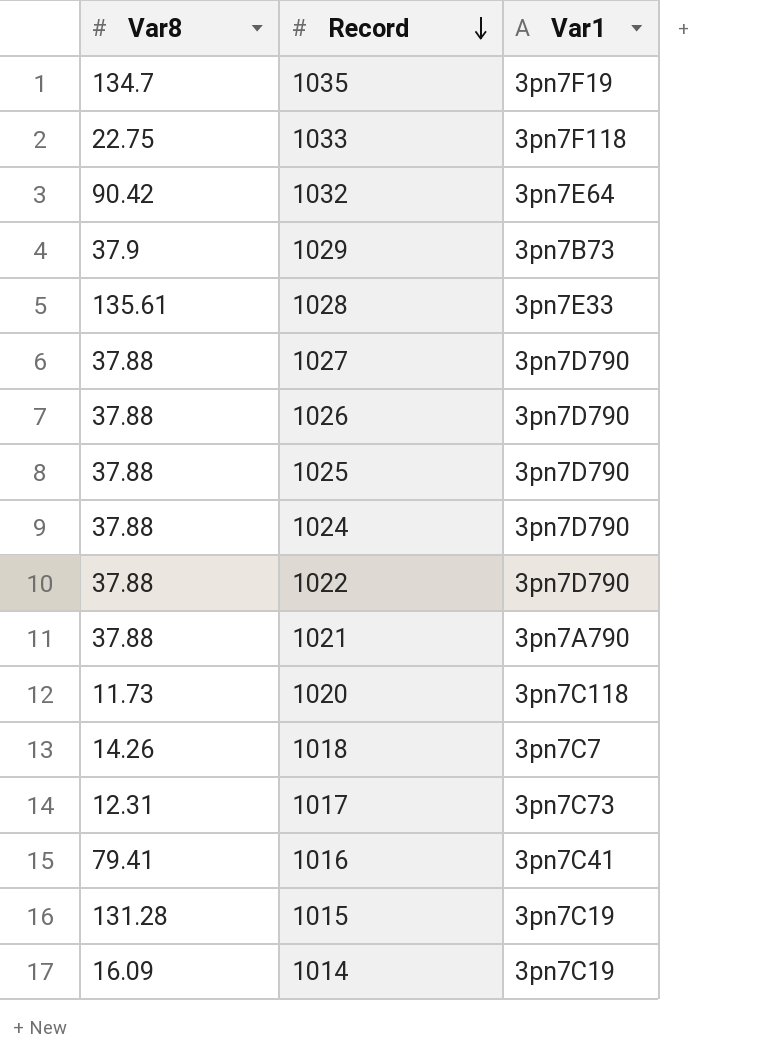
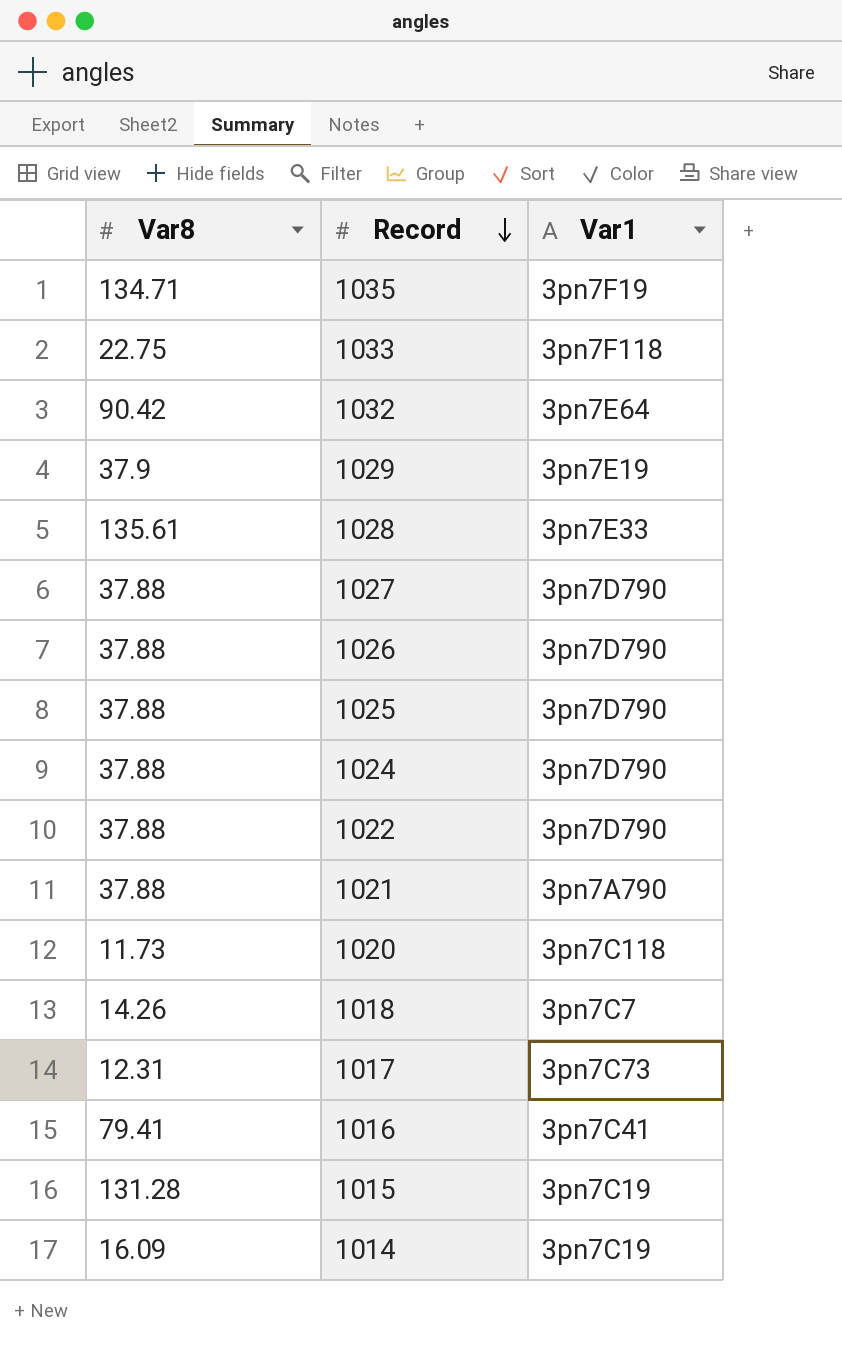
1035 | Var8: 134.7 -> 134.71
1029 | Var1: 3pn7B73 -> 3pn7E19

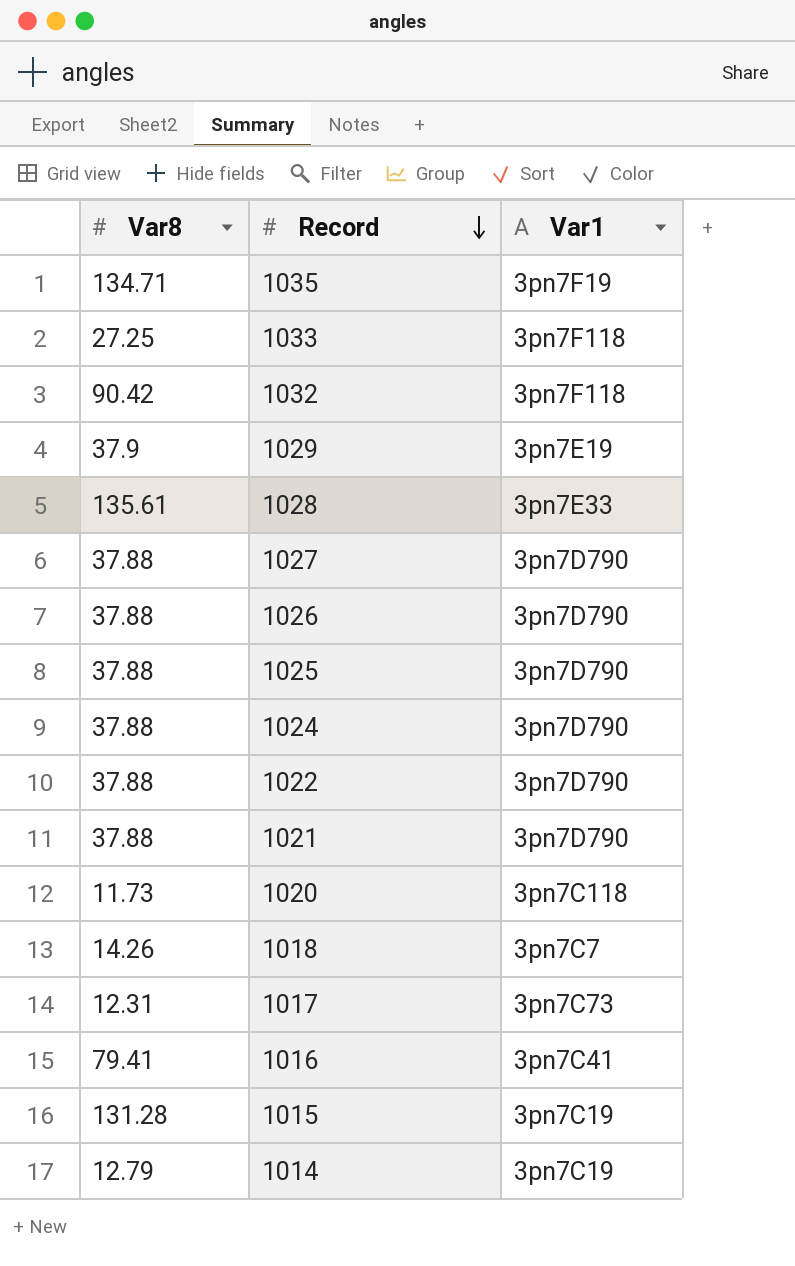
1033 | Var8: 22.75 -> 27.25
1032 | Var1: 3pn7E64 -> 3pn7F118
1021 | Var1: 3pn7A790 -> 3pn7D790
1014 | Var8: 16.09 -> 12.79

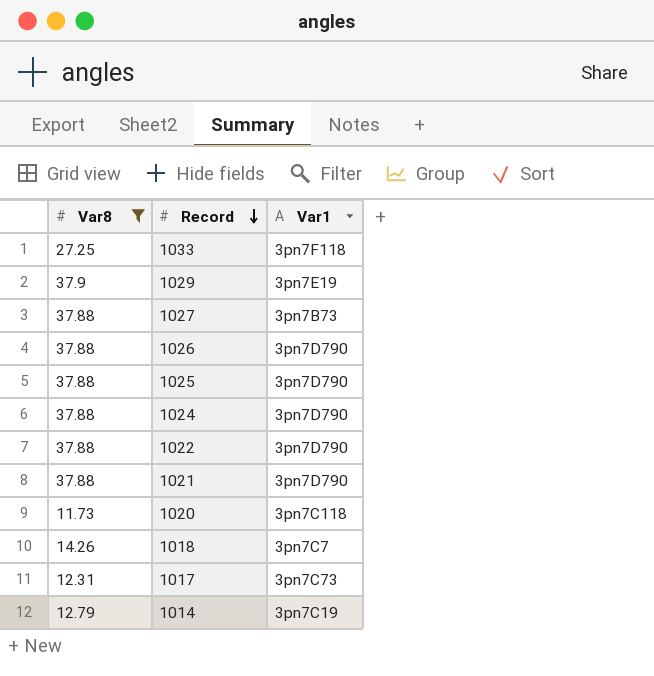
filter: none -> Var8 <= 37.9
1027 | Var1: 3pn7D790 -> 3pn7B73

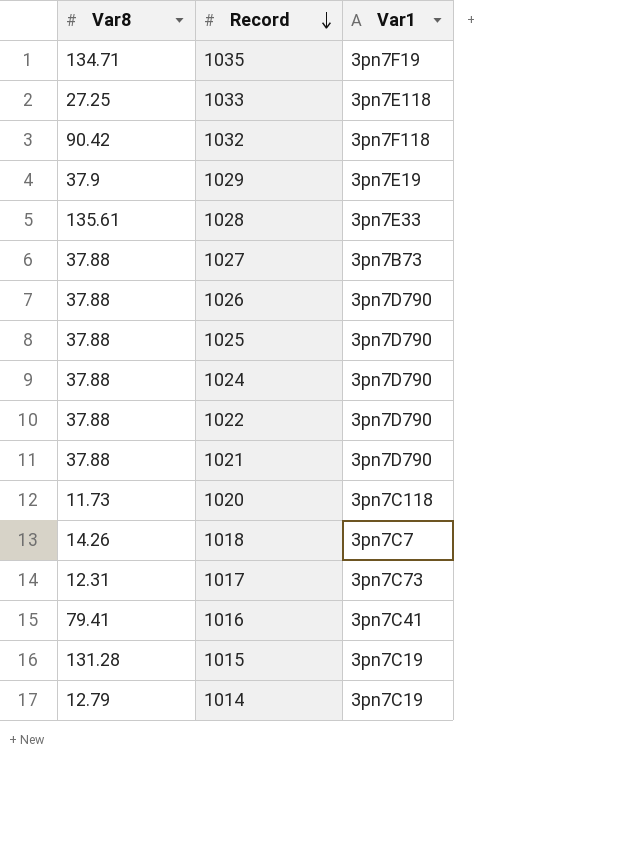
filter: Var8 <= 37.9 -> none
1033 | Var1: 3pn7F118 -> 3pn7E118

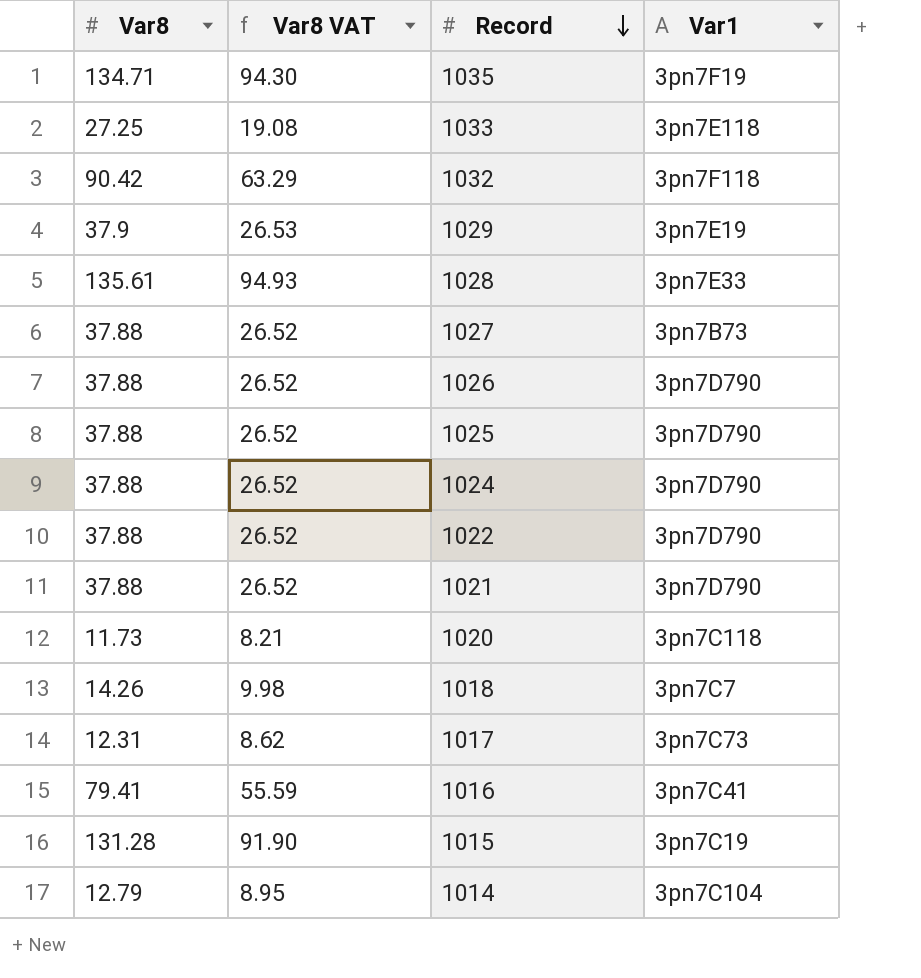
column Var8 VAT | formula: none -> [Var8] * 0.7
1014 | Var1: 3pn7C19 -> 3pn7C104

